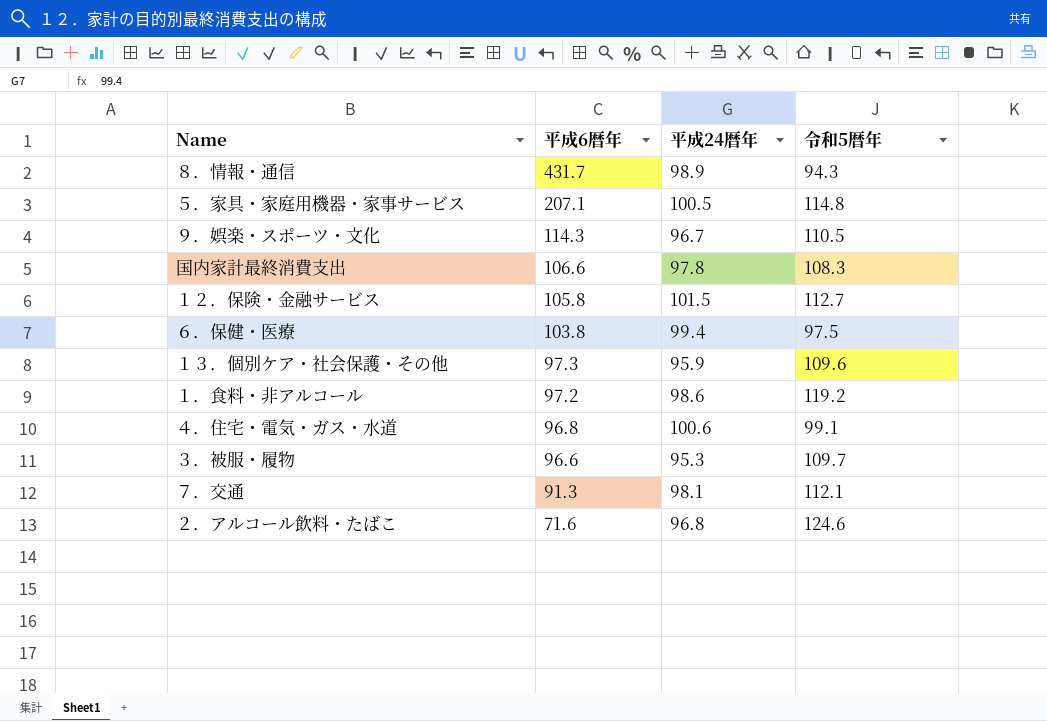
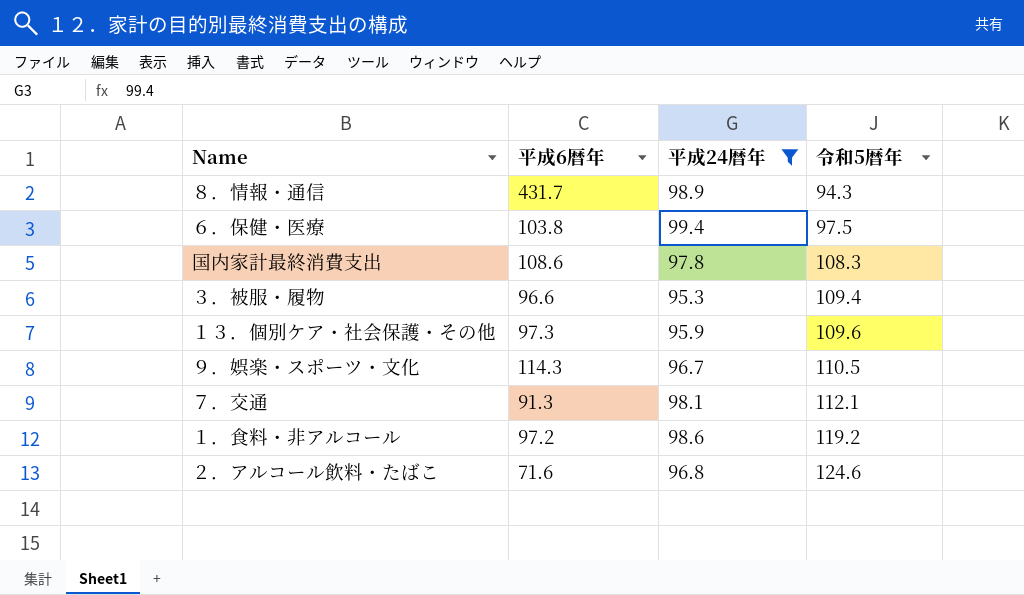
filter: none -> 平成24暦年 <= 99.4
row order: 平成6暦年 descending -> 令和5暦年 ascending
国内家計最終消費支出 | 平成6暦年: 106.6 -> 108.6
３．被服・履物 | 令和5暦年: 109.7 -> 109.4

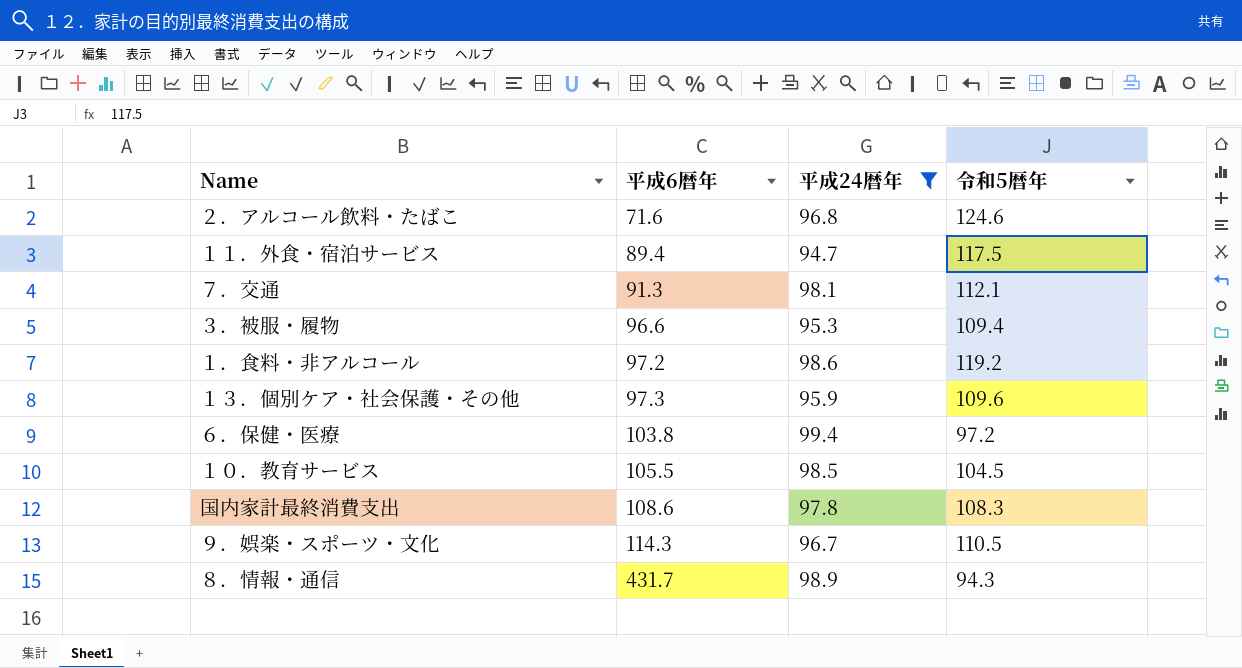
row order: 令和5暦年 ascending -> 平成6暦年 ascending
row １１．外食・宿泊サービス: none -> 89.4 | 94.7 | 117.5
６．保健・医療 | 令和5暦年: 97.5 -> 97.2
row １０．教育サービス: none -> 105.5 | 98.5 | 104.5

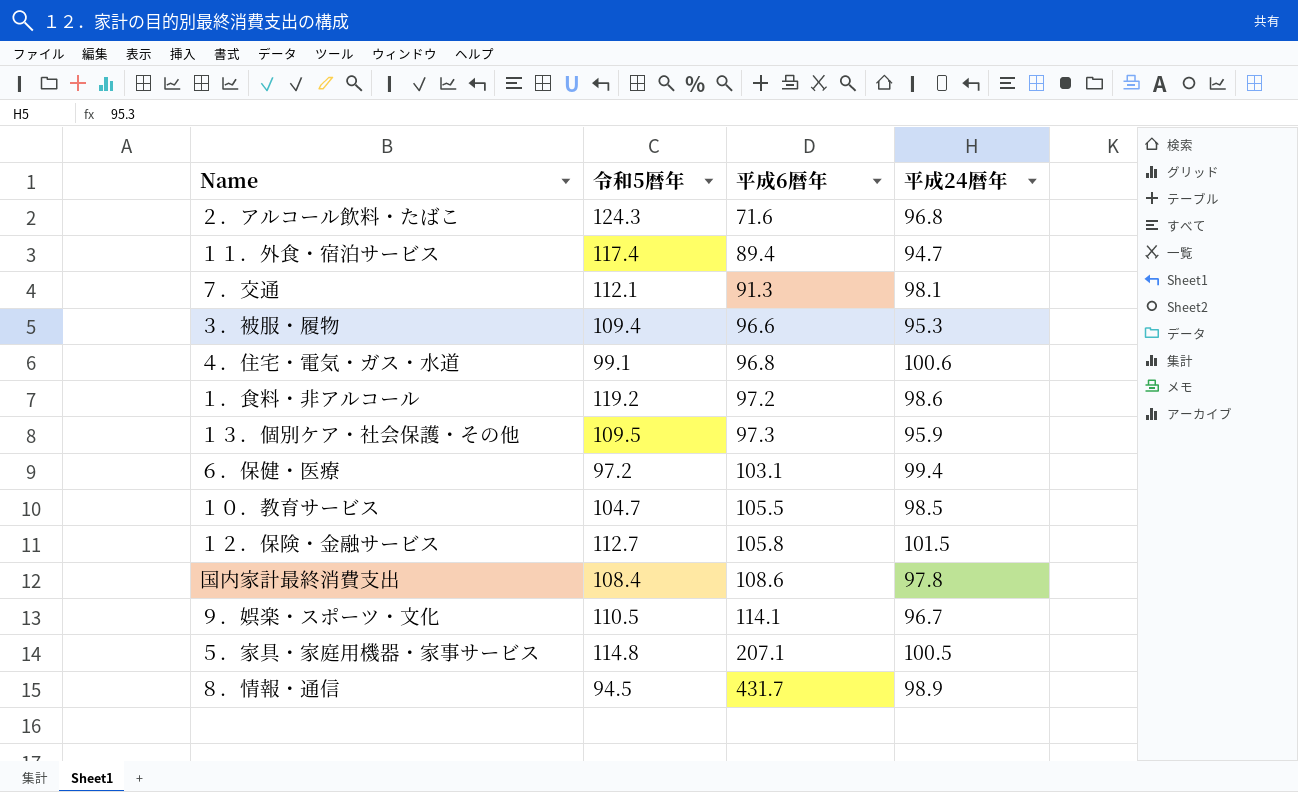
filter: 平成24暦年 <= 99.4 -> none
column 令和5暦年 | position: 4 -> 2
２．アルコール飲料・たばこ | 令和5暦年: 124.6 -> 124.3
１１．外食・宿泊サービス | 令和5暦年: 117.5 -> 117.4
１３．個別ケア・社会保護・その他 | 令和5暦年: 109.6 -> 109.5
６．保健・医療 | 平成6暦年: 103.8 -> 103.1
１０．教育サービス | 令和5暦年: 104.5 -> 104.7
国内家計最終消費支出 | 令和5暦年: 108.3 -> 108.4
９．娯楽・スポーツ・文化 | 平成6暦年: 114.3 -> 114.1
８．情報・通信 | 令和5暦年: 94.3 -> 94.5

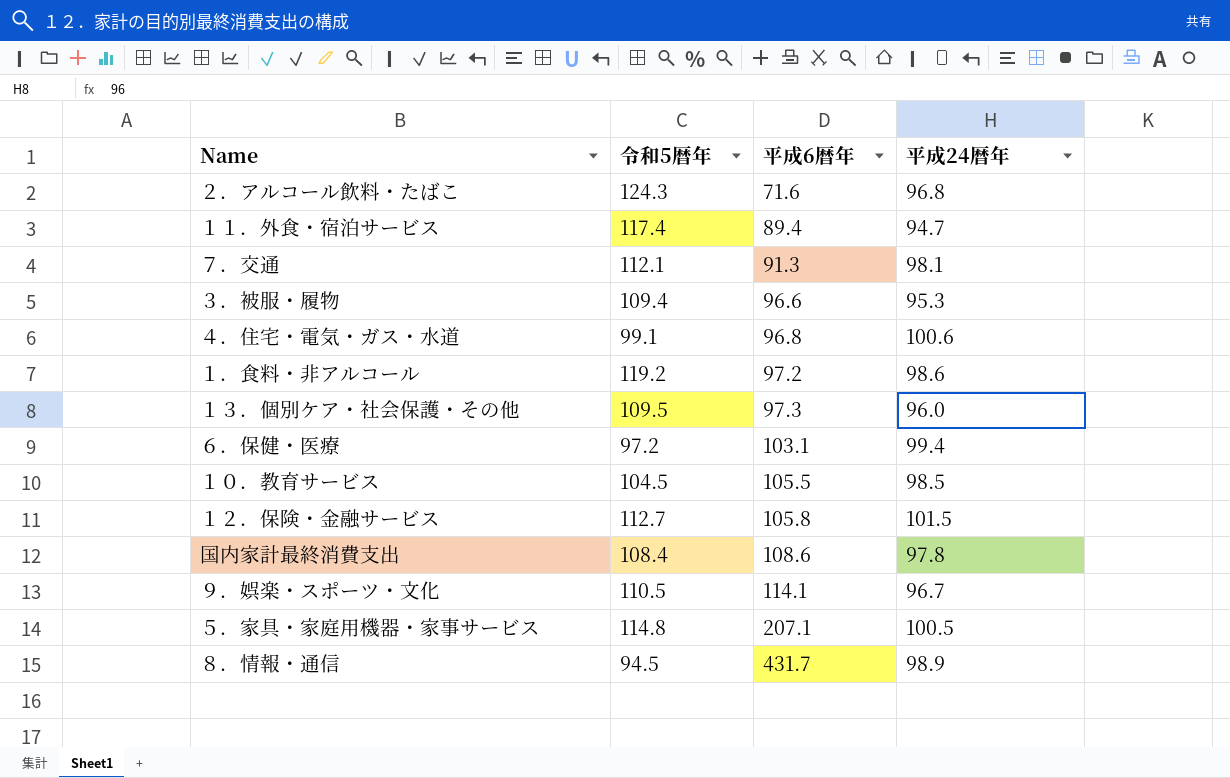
１３．個別ケア・社会保護・その他 | 平成24暦年: 95.9 -> 96.0
１０．教育サービス | 令和5暦年: 104.7 -> 104.5

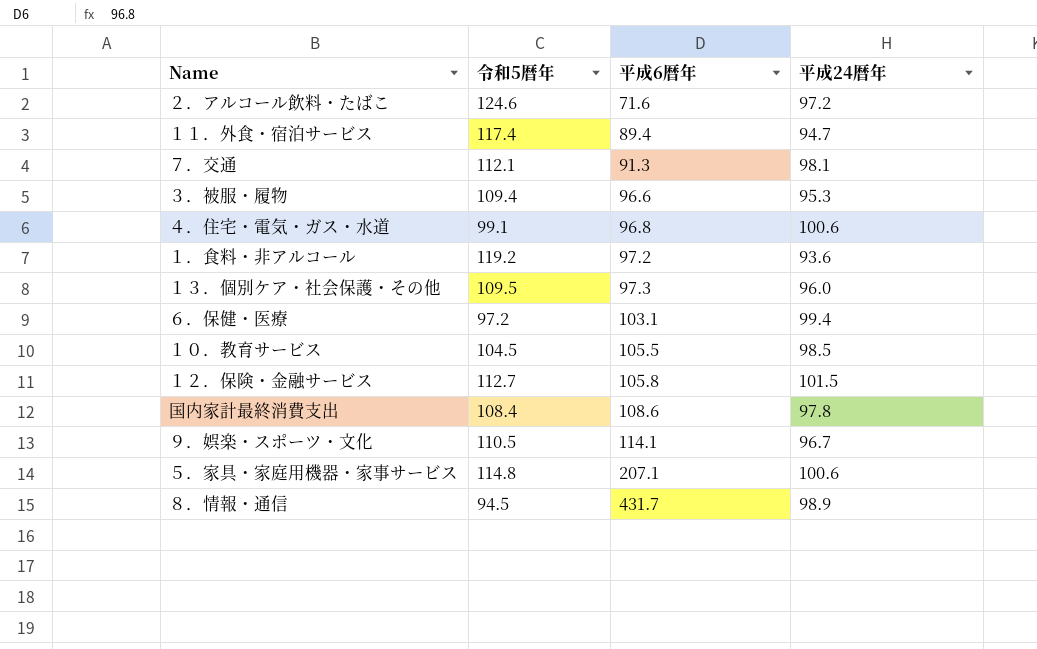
２．アルコール飲料・たばこ | 令和5暦年: 124.3 -> 124.6
２．アルコール飲料・たばこ | 平成24暦年: 96.8 -> 97.2
１．食料・非アルコール | 平成24暦年: 98.6 -> 93.6
５．家具・家庭用機器・家事サービス | 平成24暦年: 100.5 -> 100.6

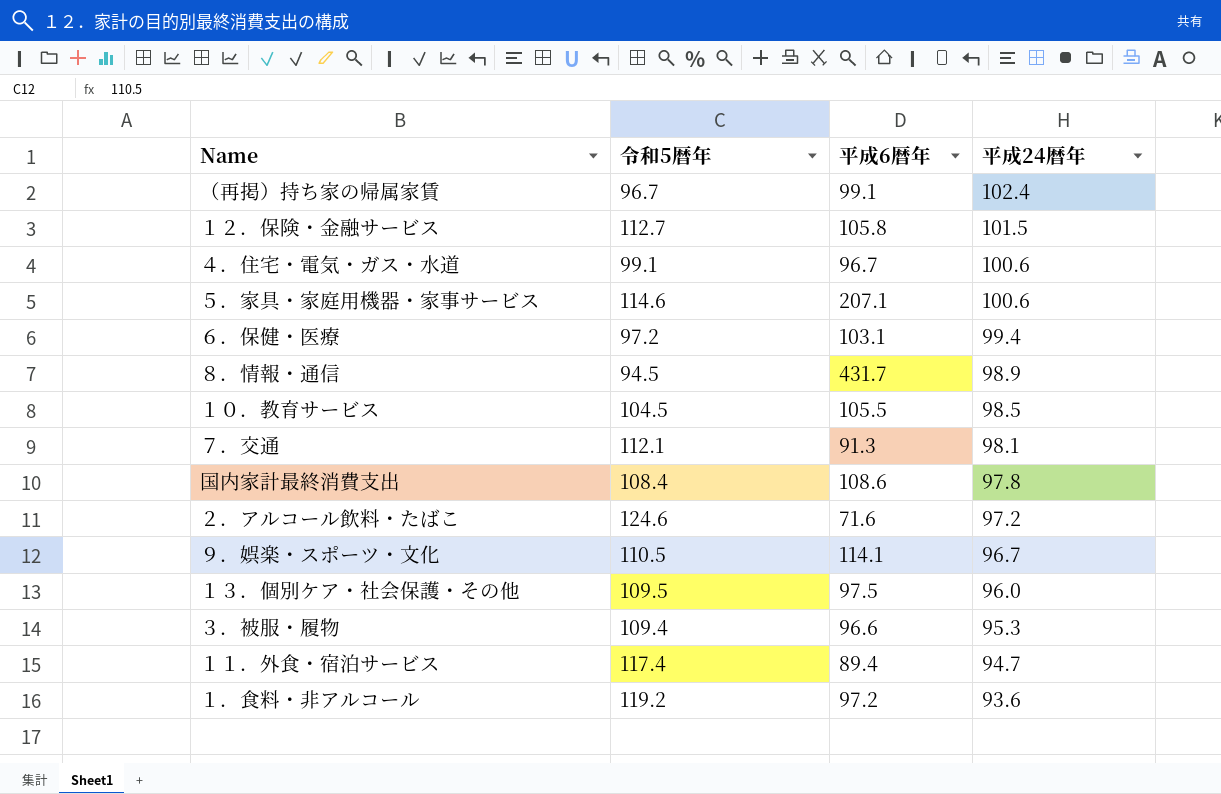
row order: 平成6暦年 ascending -> 平成24暦年 descending
row （再掲）持ち家の帰属家賃: none -> 96.7 | 99.1 | 102.4
４．住宅・電気・ガス・水道 | 平成6暦年: 96.8 -> 96.7
５．家具・家庭用機器・家事サービス | 令和5暦年: 114.8 -> 114.6
１３．個別ケア・社会保護・その他 | 平成6暦年: 97.3 -> 97.5

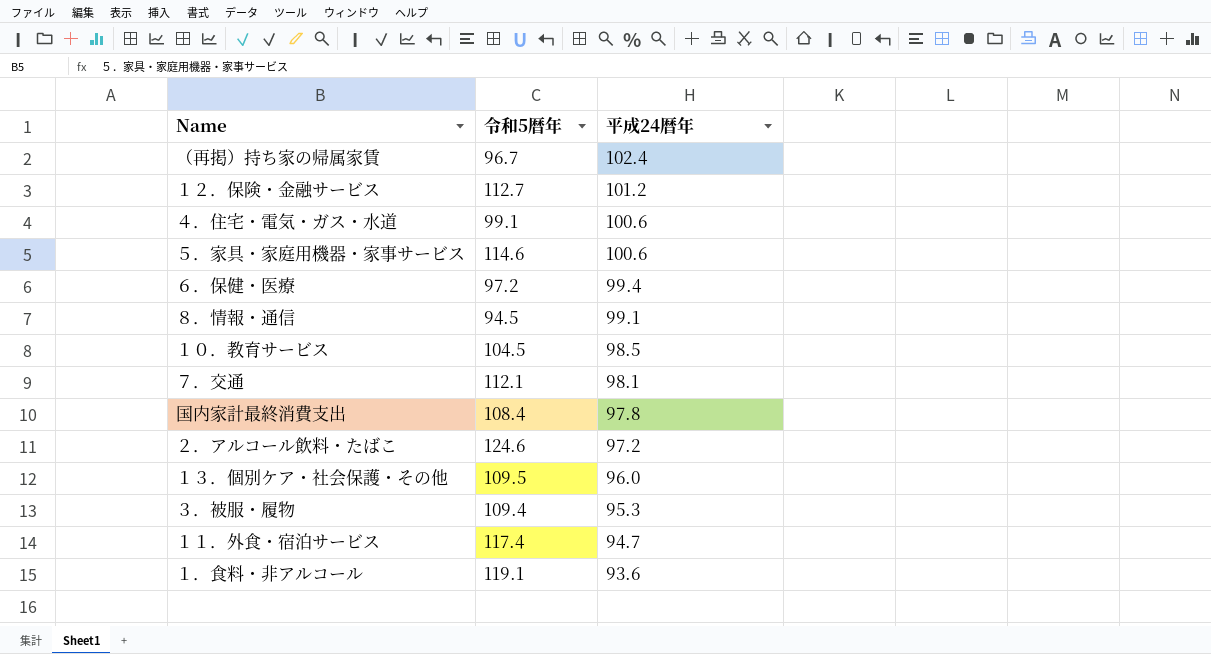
column 平成6暦年 | position: 3 -> none
row ９．娯楽・スポーツ・文化: 110.5 | 114.1 | 96.7 -> none
１２．保険・金融サービス | 平成24暦年: 101.5 -> 101.2
８．情報・通信 | 平成24暦年: 98.9 -> 99.1
１．食料・非アルコール | 令和5暦年: 119.2 -> 119.1

